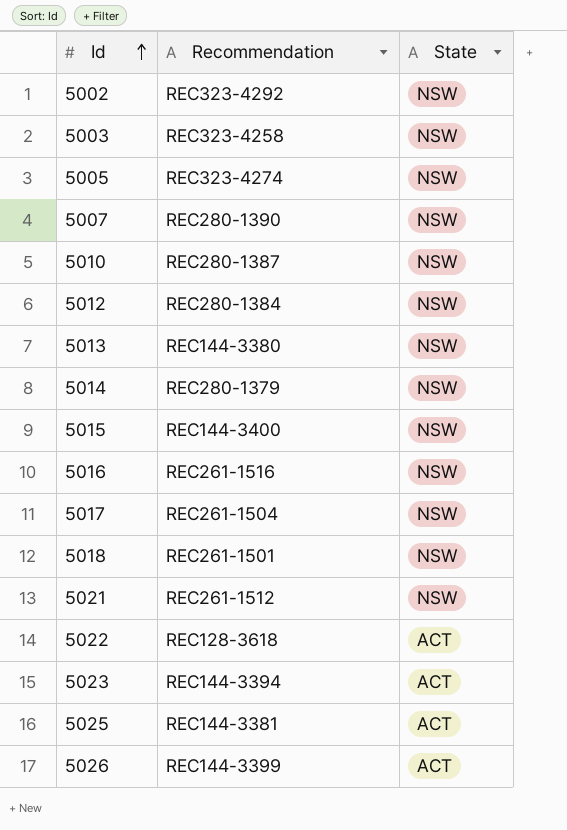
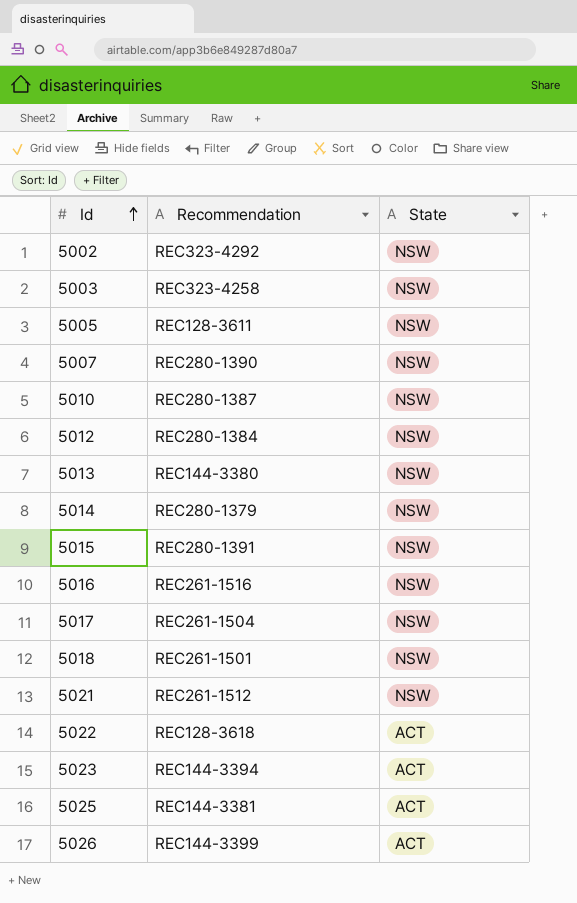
5005 | Recommendation: REC323-4274 -> REC128-3611
5015 | Recommendation: REC144-3400 -> REC280-1391

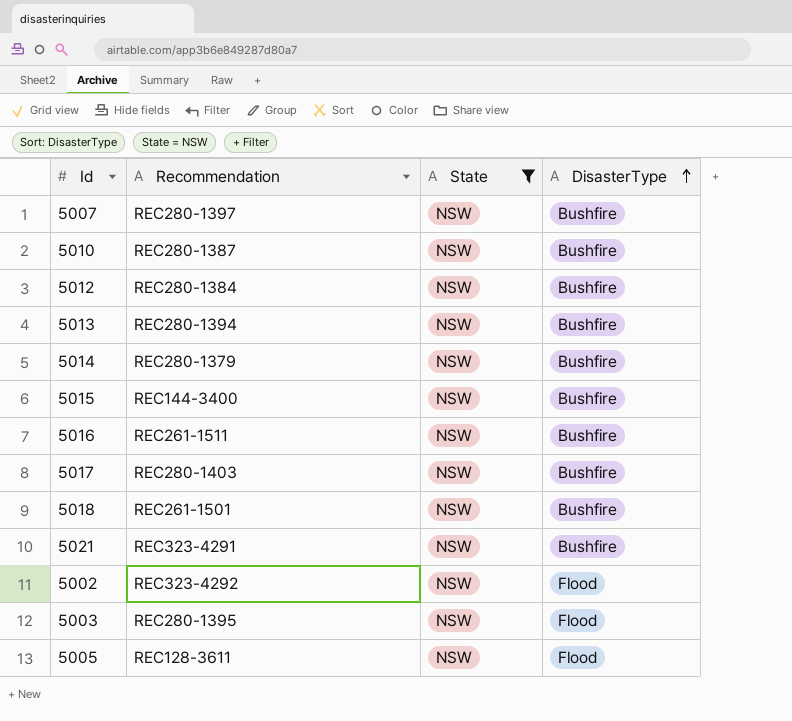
filter: none -> State = NSW
row order: Id ascending -> DisasterType ascending
column DisasterType | position: none -> 4
5007 | Recommendation: REC280-1390 -> REC280-1397
5013 | Recommendation: REC144-3380 -> REC280-1394
5015 | Recommendation: REC280-1391 -> REC144-3400
5016 | Recommendation: REC261-1516 -> REC261-1511
5017 | Recommendation: REC261-1504 -> REC280-1403
5021 | Recommendation: REC261-1512 -> REC323-4291
5003 | Recommendation: REC323-4258 -> REC280-1395

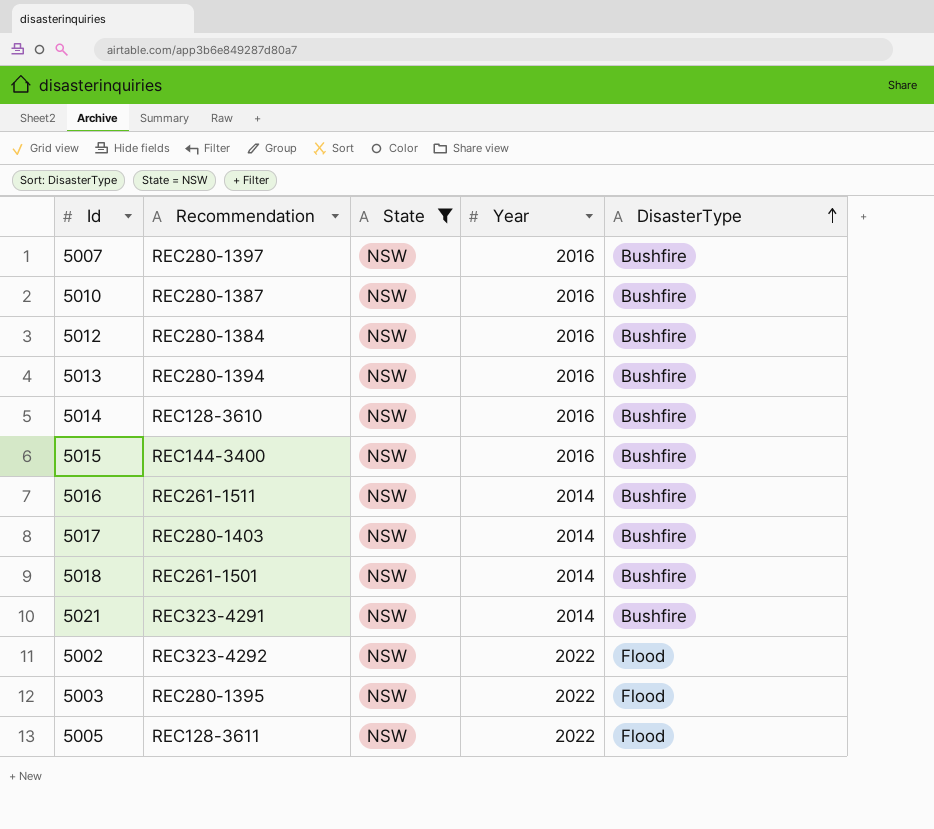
column Year | position: none -> 4
5014 | Recommendation: REC280-1379 -> REC128-3610

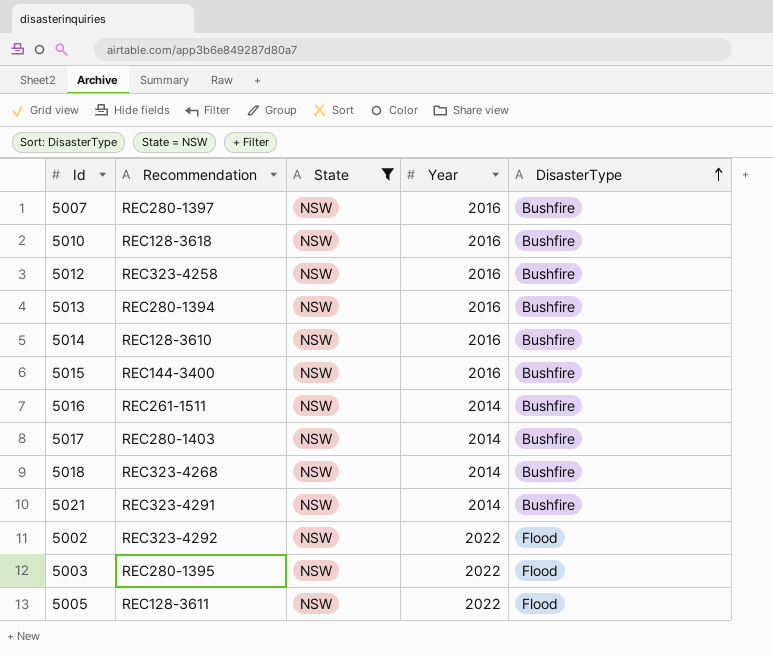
5010 | Recommendation: REC280-1387 -> REC128-3618
5012 | Recommendation: REC280-1384 -> REC323-4258
5018 | Recommendation: REC261-1501 -> REC323-4268

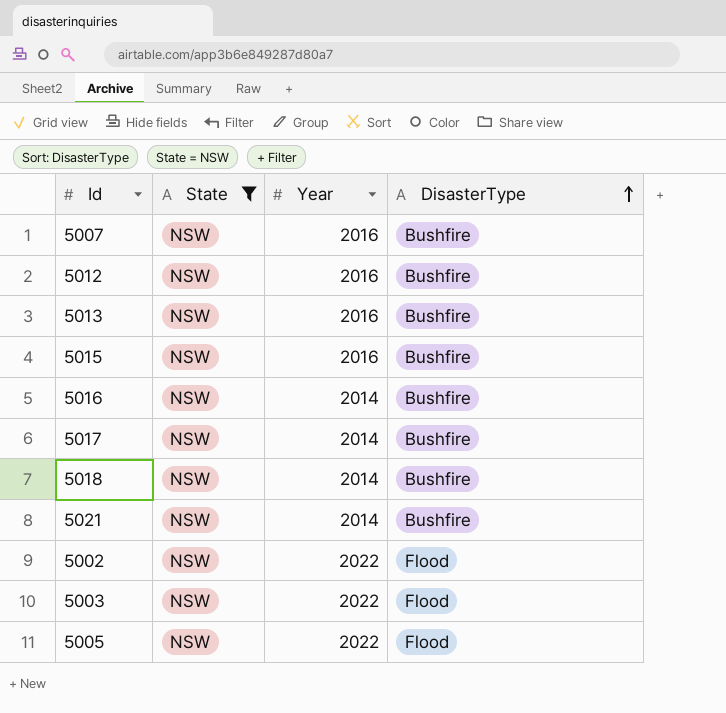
column Recommendation | position: 2 -> none
row 5010: REC128-3618 | NSW | 2016 | Bushfire -> none
row 5014: REC128-3610 | NSW | 2016 | Bushfire -> none

